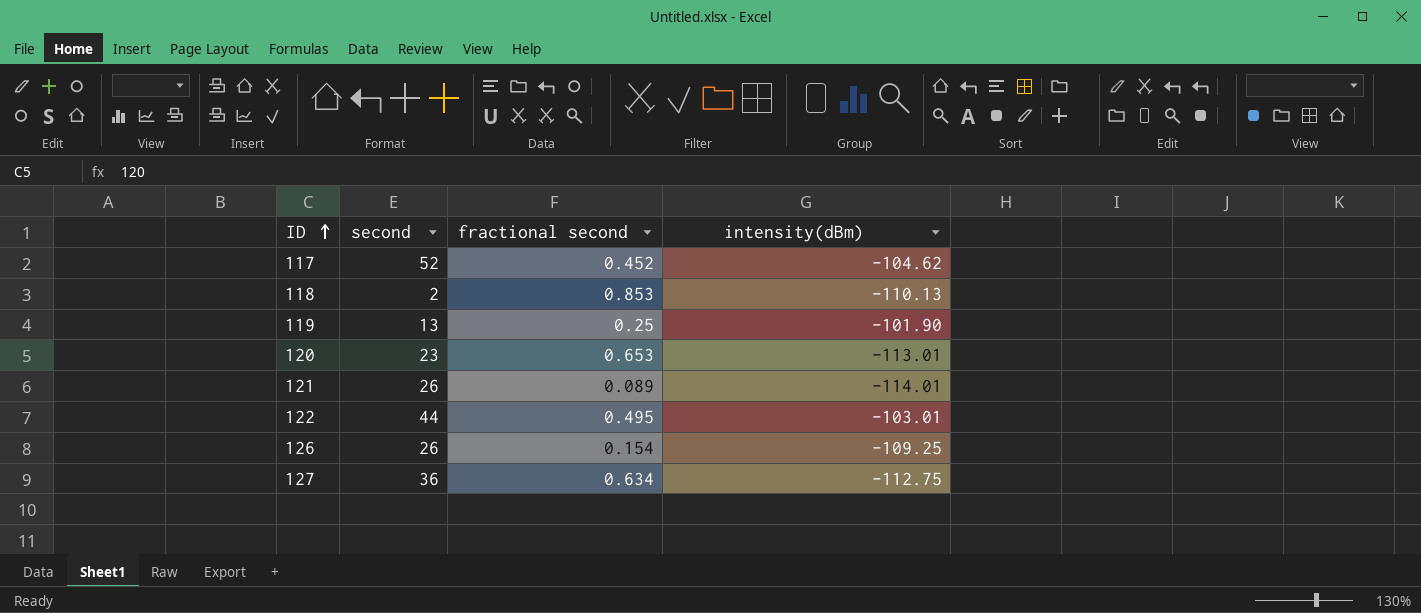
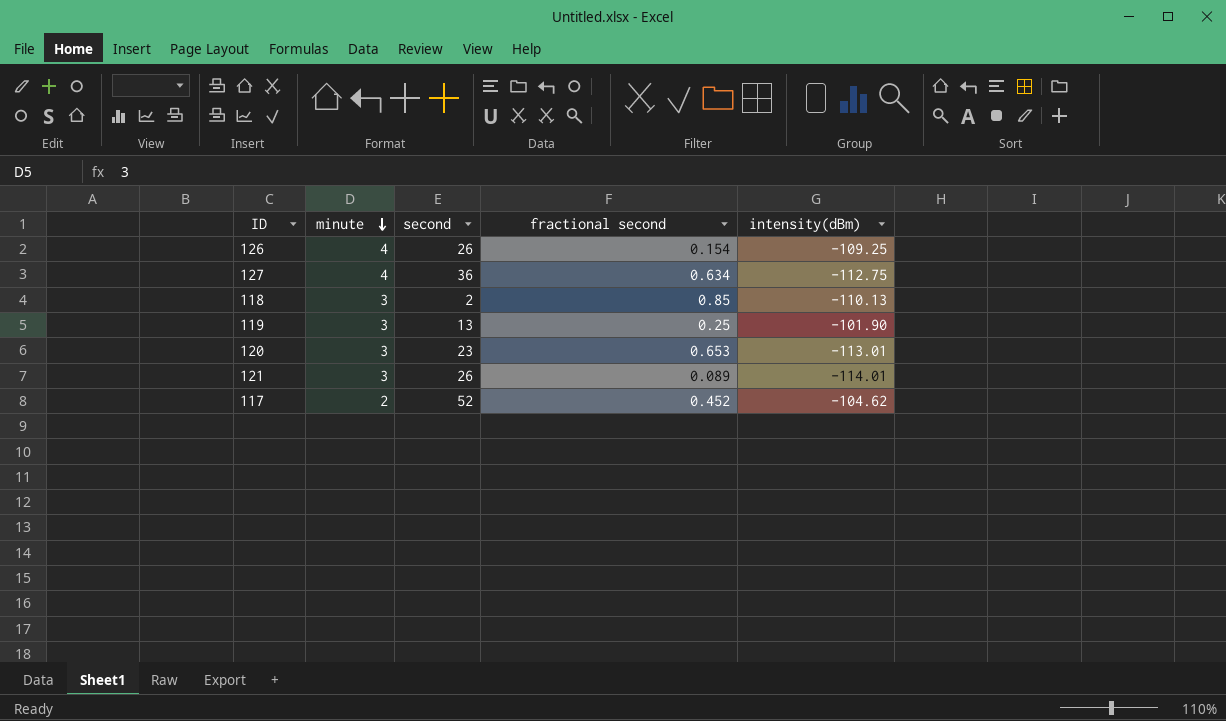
row order: ID ascending -> minute descending
column minute | position: none -> 2
row 122: 44 | 0.495 | -103.01 -> none
118 | fractional second: 0.853 -> 0.85

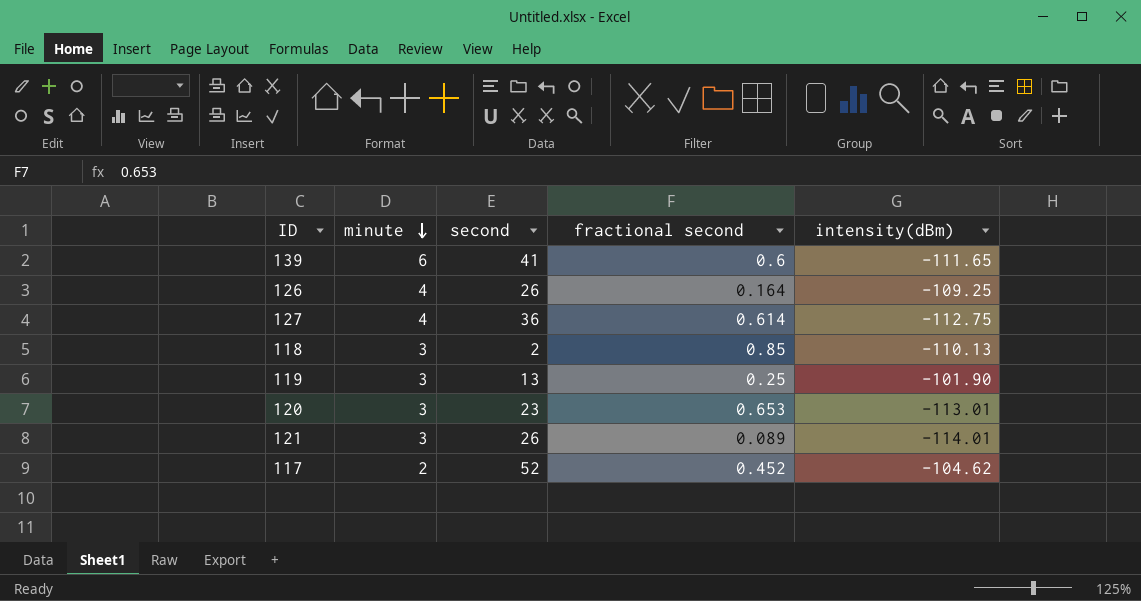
row 139: none -> 6 | 41 | 0.6 | -111.65
126 | fractional second: 0.154 -> 0.164
127 | fractional second: 0.634 -> 0.614

